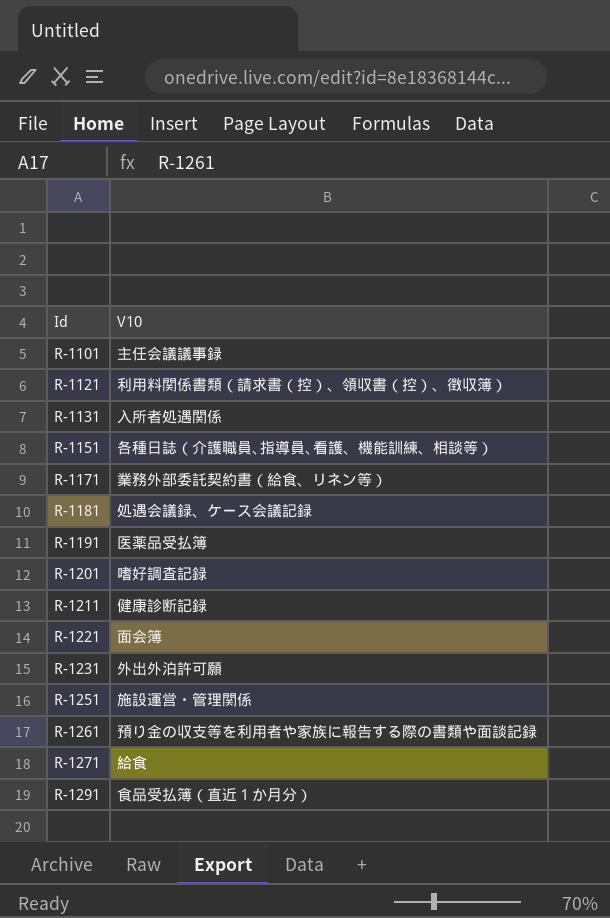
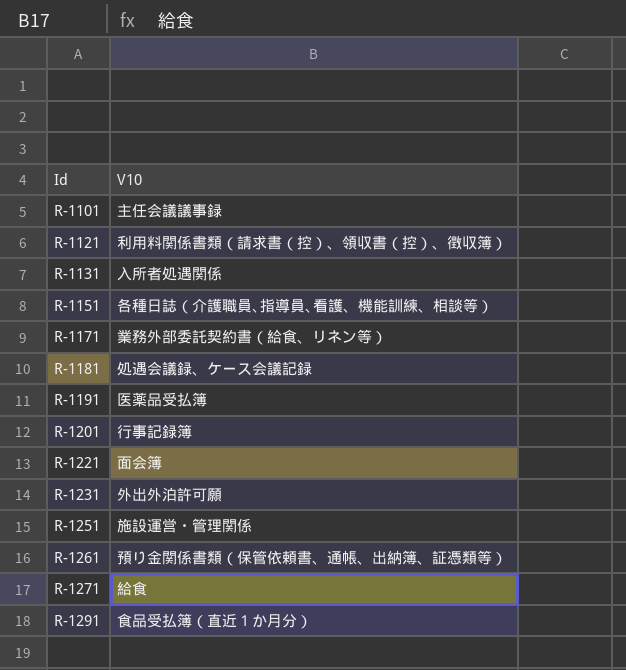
row R-1211: 健康診断記録 -> none
R-1201 | V10: 嗜好調査記録 -> 行事記録簿
R-1261 | V10: 預り金の収支等を利用者や家族に報告する際の書類や面談記録 -> 預り金関係書類（保管依頼書、通帳、出納簿、証憑類等）

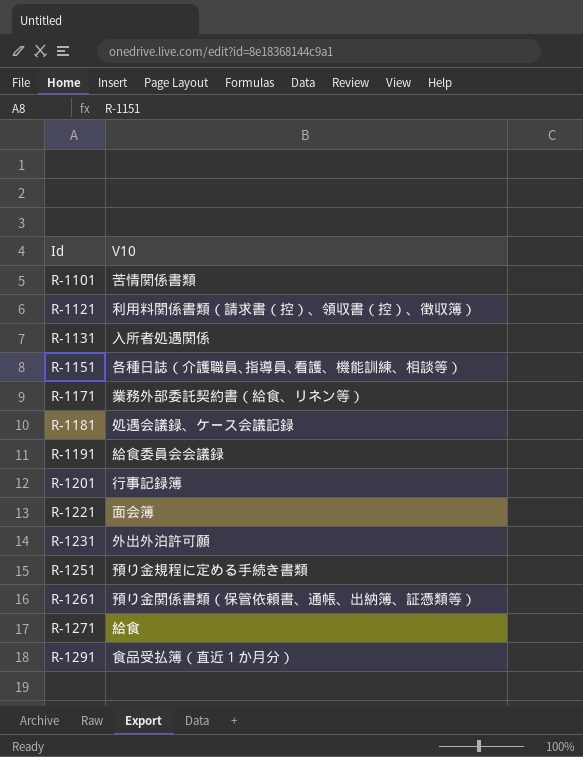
R-1101 | V10: 主任会議議事録 -> 苦情関係書類
R-1191 | V10: 医薬品受払簿 -> 給食委員会会議録
R-1251 | V10: 施設運営・管理関係 -> 預り金規程に定める手続き書類

